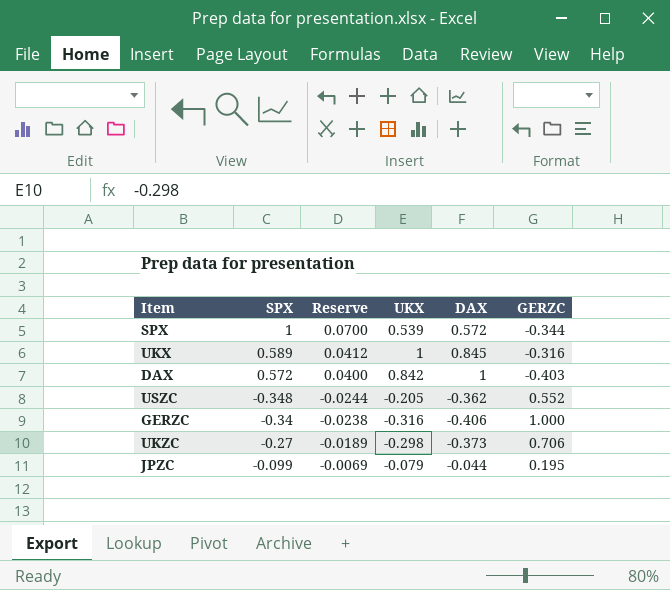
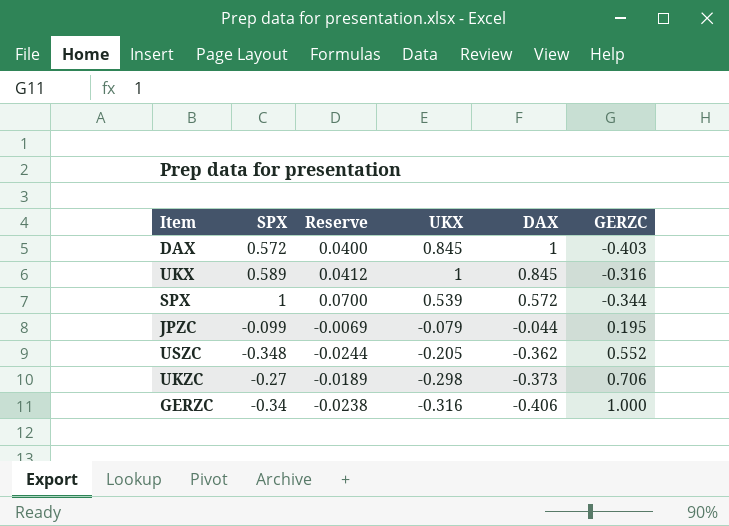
row order: none -> DAX descending
DAX | UKX: 0.842 -> 0.845

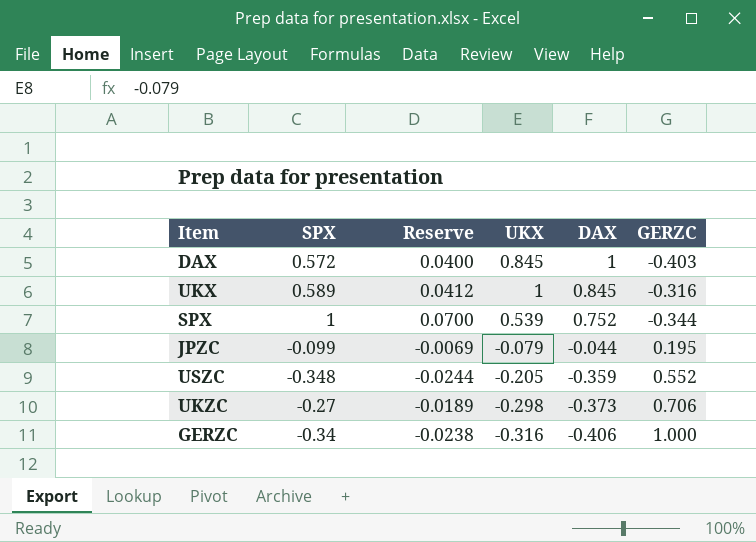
SPX | DAX: 0.572 -> 0.752
USZC | DAX: -0.362 -> -0.359

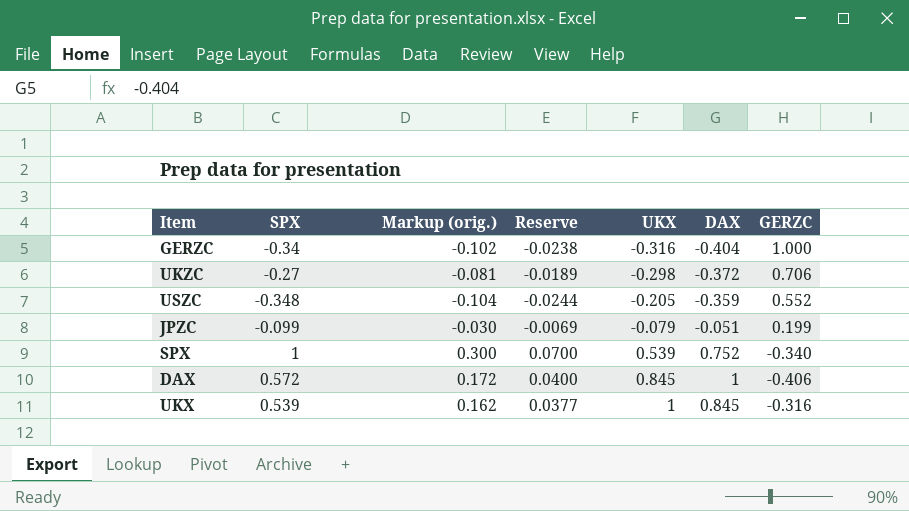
row order: DAX descending -> UKX ascending
column Markup (orig.) | formula: none -> [SPX] * 0.3
GERZC | DAX: -0.406 -> -0.404
UKZC | DAX: -0.373 -> -0.372
JPZC | DAX: -0.044 -> -0.051
JPZC | GERZC: 0.195 -> 0.199
SPX | GERZC: -0.344 -> -0.340
DAX | GERZC: -0.403 -> -0.406
UKX | SPX: 0.589 -> 0.539
UKX | Reserve: 0.0412 -> 0.0377

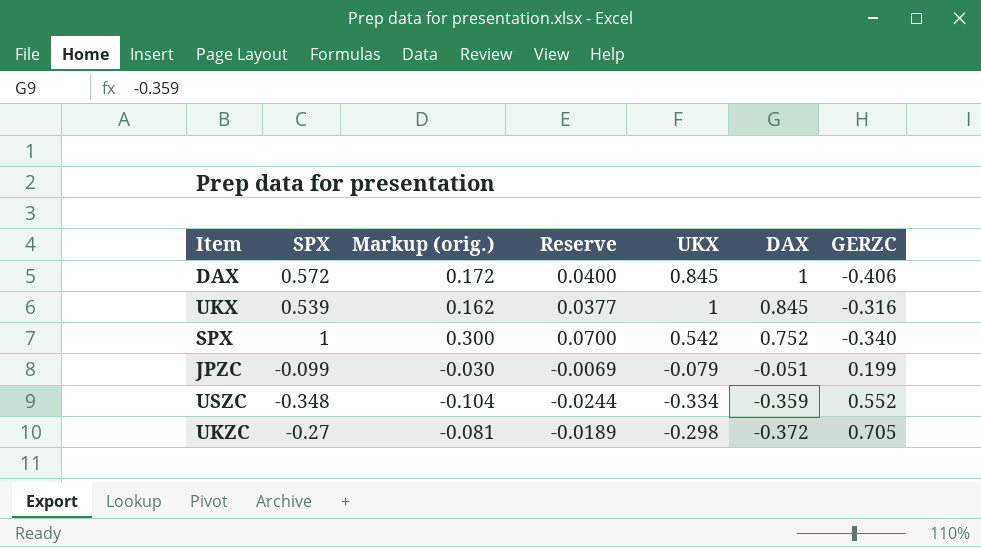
row order: UKX ascending -> DAX descending
row GERZC: -0.34 | -0.102 | -0.0238 | -0.316 | -0.404 | 1.000 -> none
SPX | UKX: 0.539 -> 0.542
USZC | UKX: -0.205 -> -0.334
UKZC | GERZC: 0.706 -> 0.705

